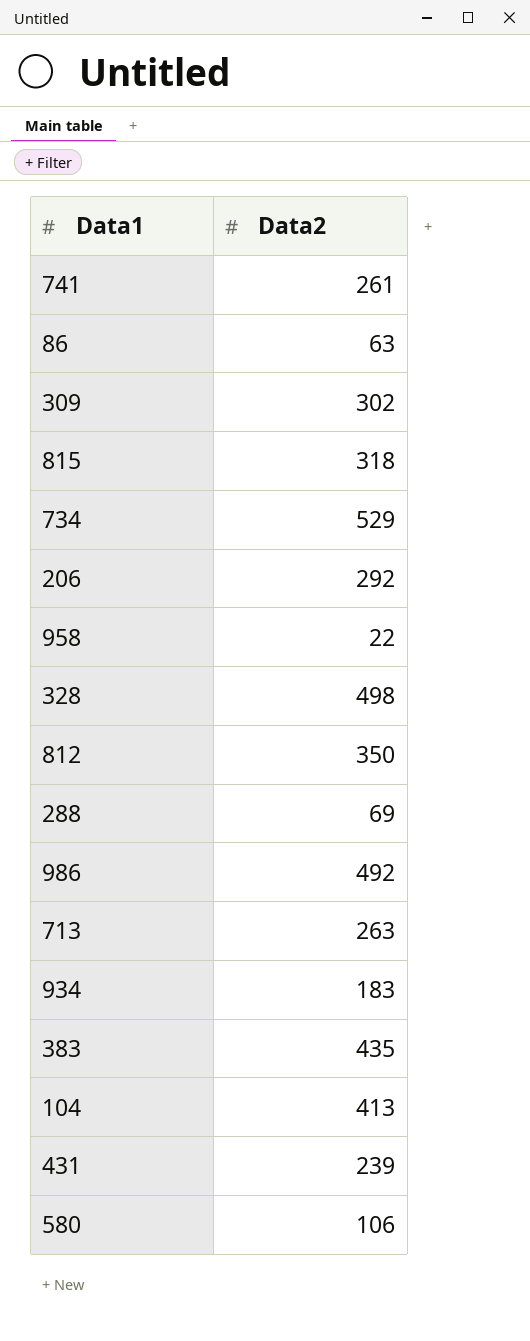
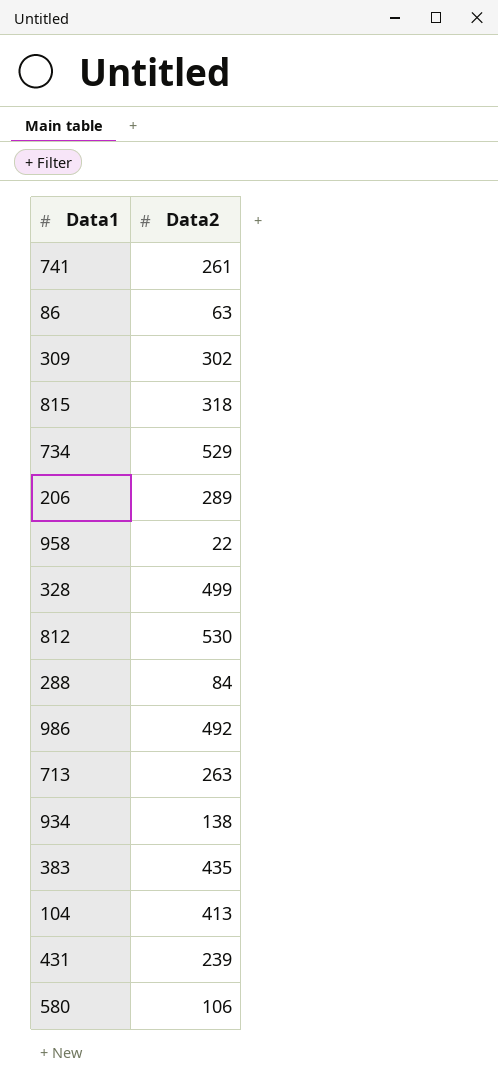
206 | Data2: 292 -> 289
328 | Data2: 498 -> 499
812 | Data2: 350 -> 530
288 | Data2: 69 -> 84
934 | Data2: 183 -> 138

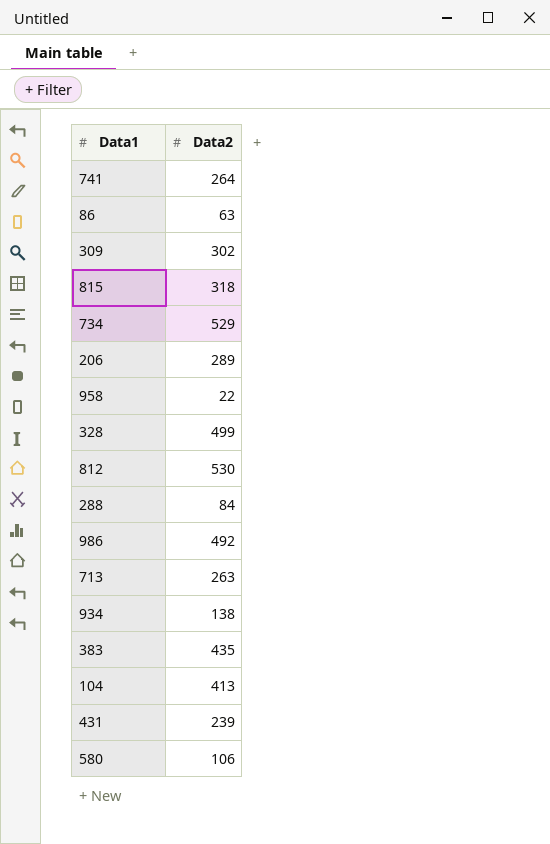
741 | Data2: 261 -> 264

